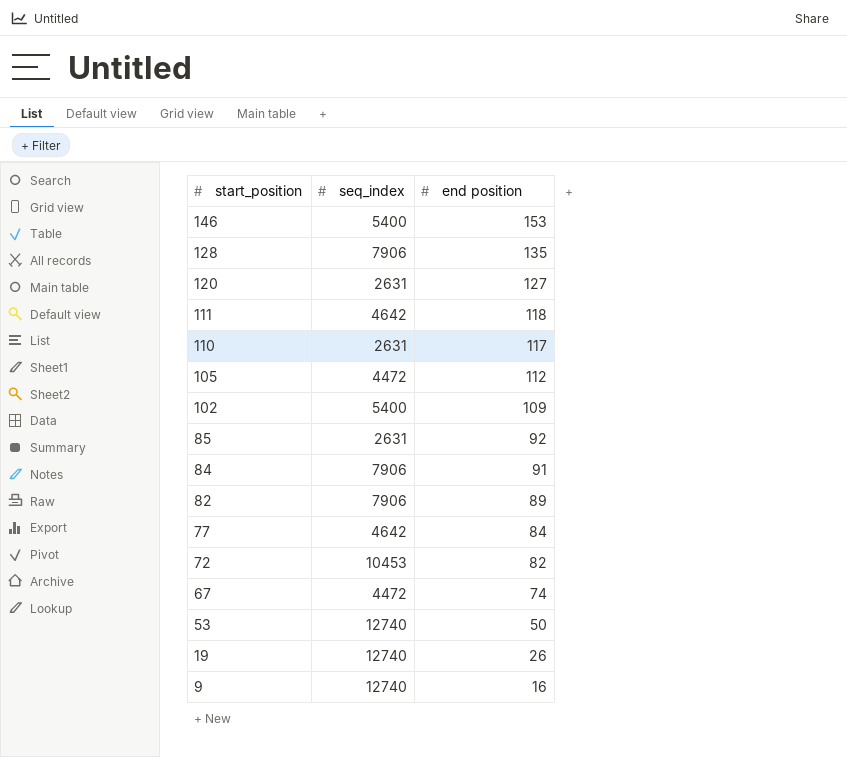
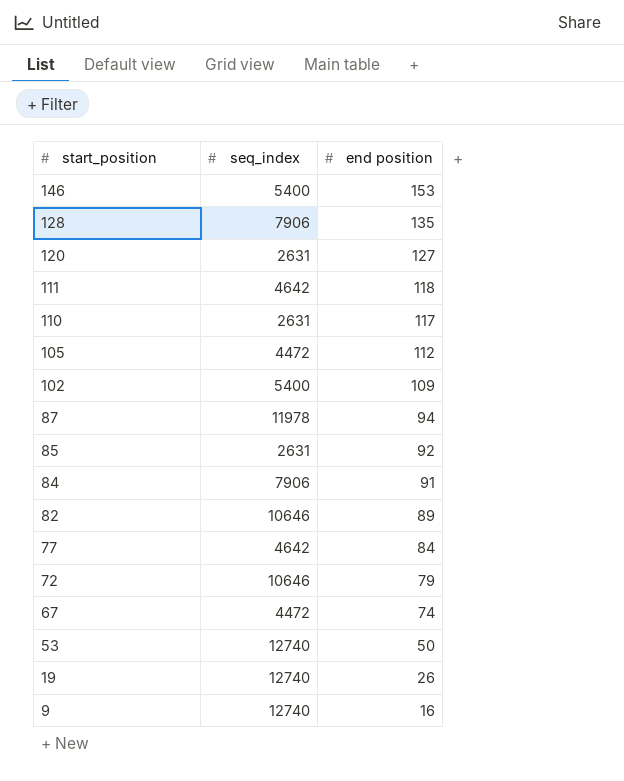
row 87: none -> 11978 | 94
82 | seq_index: 7906 -> 10646
72 | seq_index: 10453 -> 10646
72 | end position: 82 -> 79

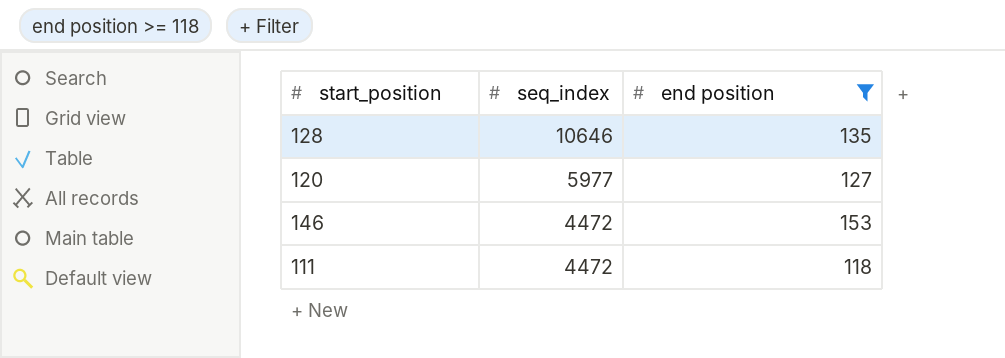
filter: none -> end position >= 118
row order: start_position descending -> seq_index descending
128 | seq_index: 7906 -> 10646
120 | seq_index: 2631 -> 5977
146 | seq_index: 5400 -> 4472
111 | seq_index: 4642 -> 4472

